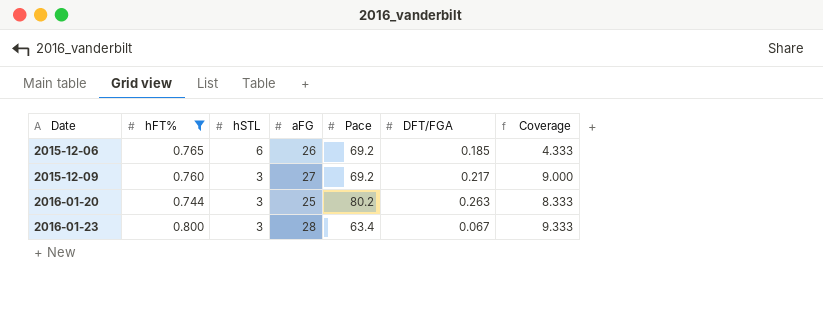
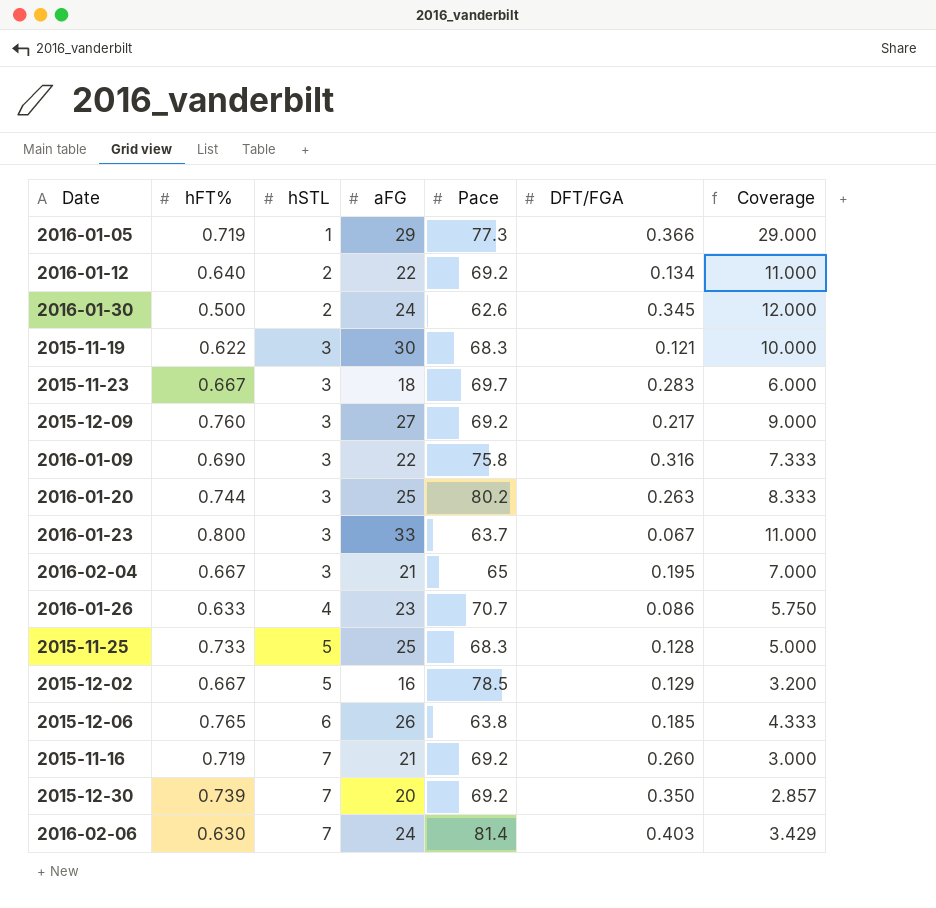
filter: hFT% >= 0.744 -> none
row order: Date ascending -> hSTL ascending
2016-01-23 | aFG: 28 -> 33
2016-01-23 | Pace: 63.4 -> 63.7
2016-01-23 | Coverage: 9.333 -> 11.000
2015-12-06 | Pace: 69.2 -> 63.8

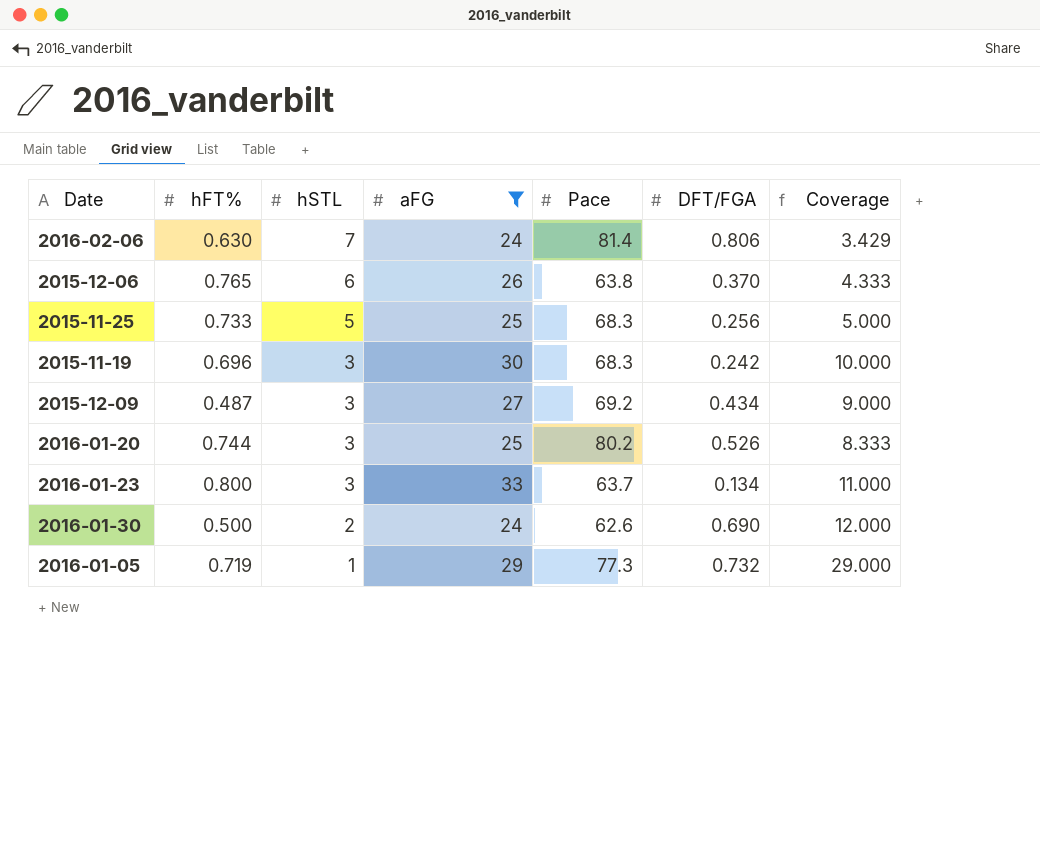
filter: none -> aFG >= 24
row order: hSTL ascending -> hSTL descending
2016-02-06 | DFT/FGA: 0.403 -> 0.806
2015-12-06 | DFT/FGA: 0.185 -> 0.370
2015-11-25 | DFT/FGA: 0.128 -> 0.256
2015-11-19 | hFT%: 0.622 -> 0.696
2015-11-19 | DFT/FGA: 0.121 -> 0.242
2015-12-09 | hFT%: 0.760 -> 0.487
2015-12-09 | DFT/FGA: 0.217 -> 0.434
2016-01-20 | DFT/FGA: 0.263 -> 0.526
2016-01-23 | DFT/FGA: 0.067 -> 0.134
2016-01-30 | DFT/FGA: 0.345 -> 0.690
2016-01-05 | DFT/FGA: 0.366 -> 0.732

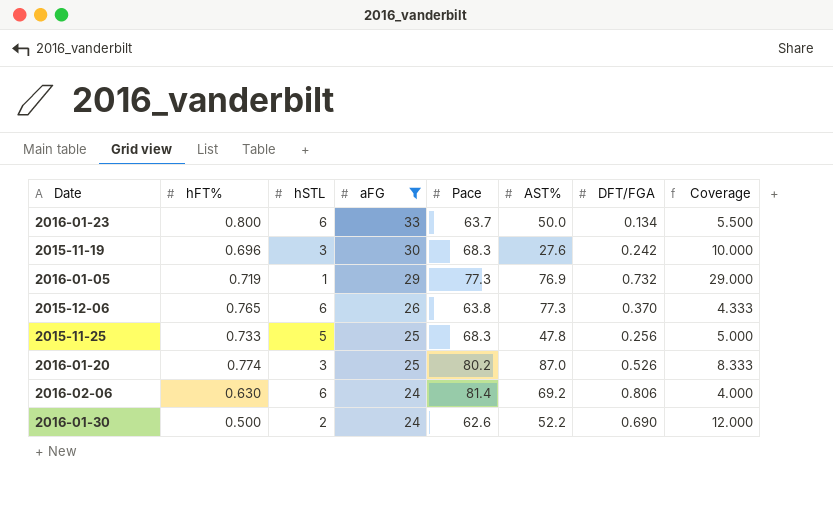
row order: hSTL descending -> aFG descending
column AST% | position: none -> 6
row 2015-12-09: 0.487 | 3 | 27 | 69.2 | 0.434 | 9.000 -> none
2016-01-23 | hSTL: 3 -> 6
2016-01-23 | Coverage: 11.000 -> 5.500
2016-01-20 | hFT%: 0.744 -> 0.774
2016-02-06 | hSTL: 7 -> 6
2016-02-06 | Coverage: 3.429 -> 4.000

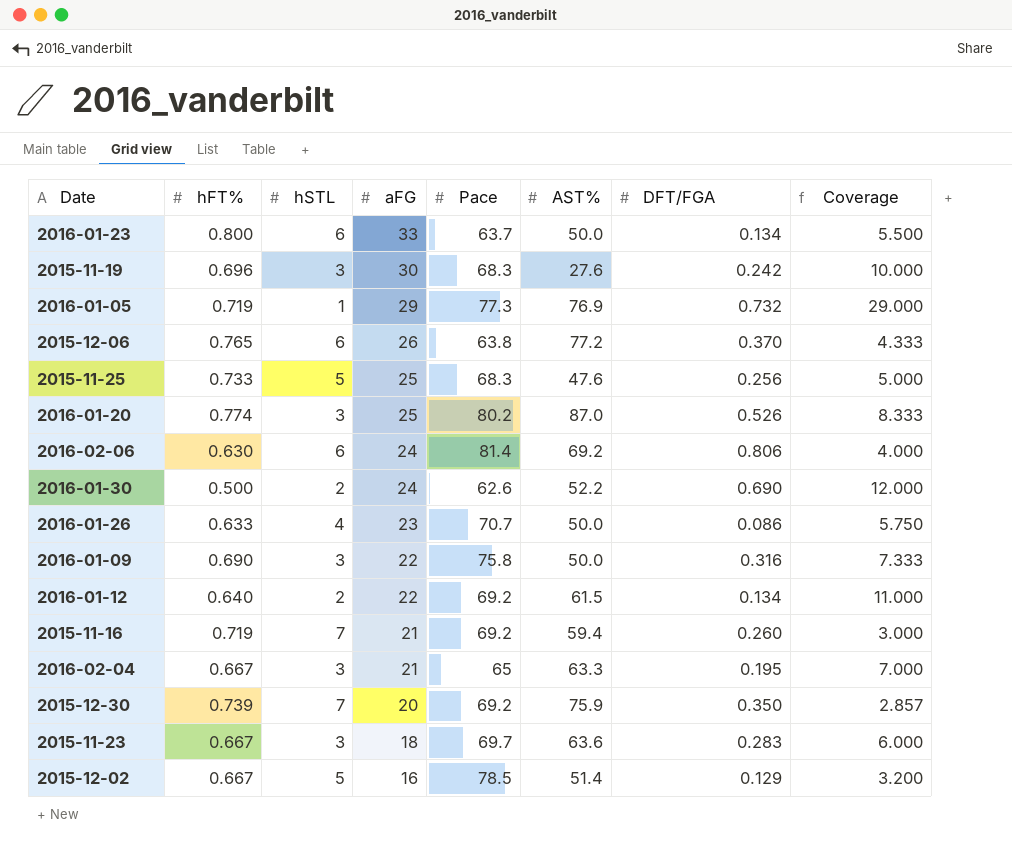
filter: aFG >= 24 -> none
2015-12-06 | AST%: 77.3 -> 77.2
2015-11-25 | AST%: 47.8 -> 47.6

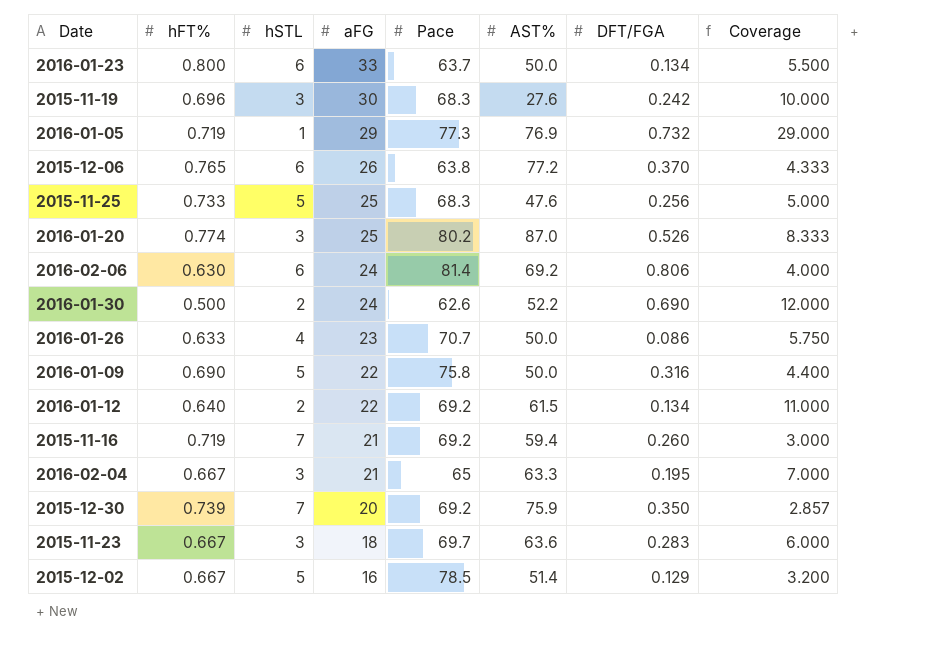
2016-01-09 | hSTL: 3 -> 5
2016-01-09 | Coverage: 7.333 -> 4.400

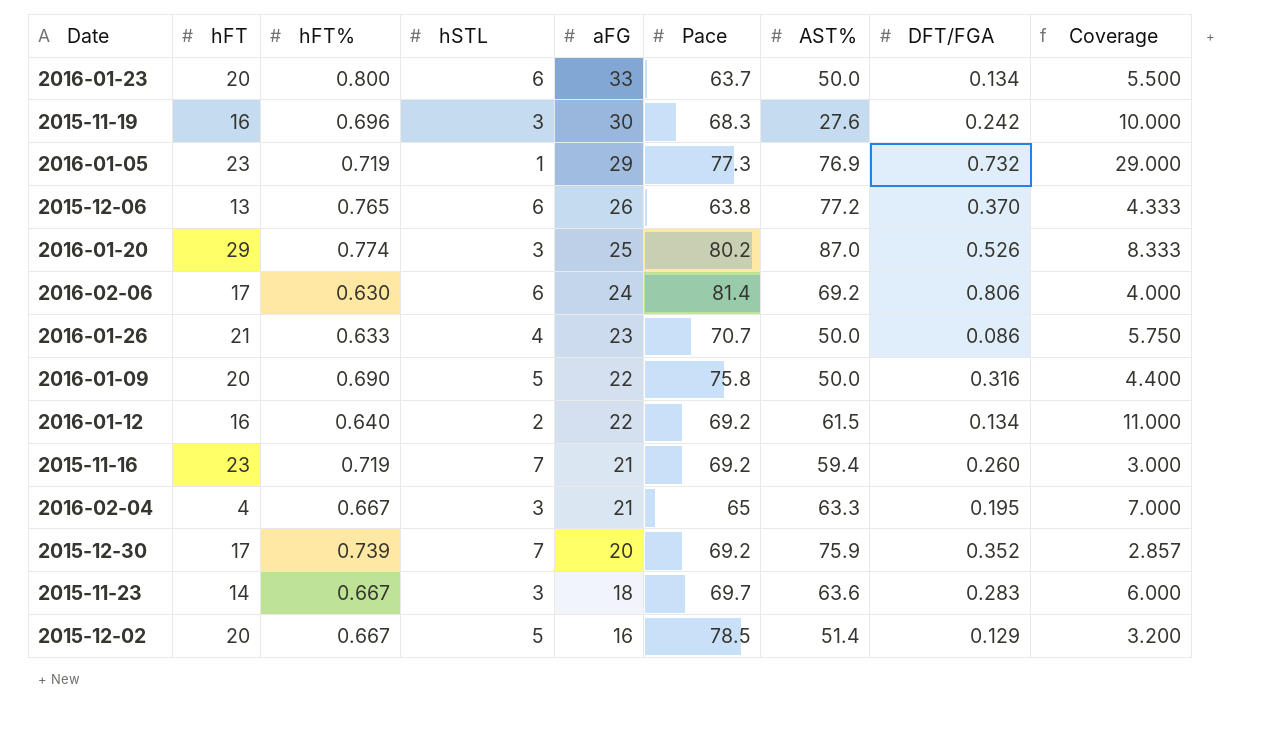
column hFT | position: none -> 2
row 2015-11-25: 0.733 | 5 | 25 | 68.3 | 47.6 | 0.256 | 5.000 -> none
row 2016-01-30: 0.500 | 2 | 24 | 62.6 | 52.2 | 0.690 | 12.000 -> none
2015-12-30 | DFT/FGA: 0.350 -> 0.352

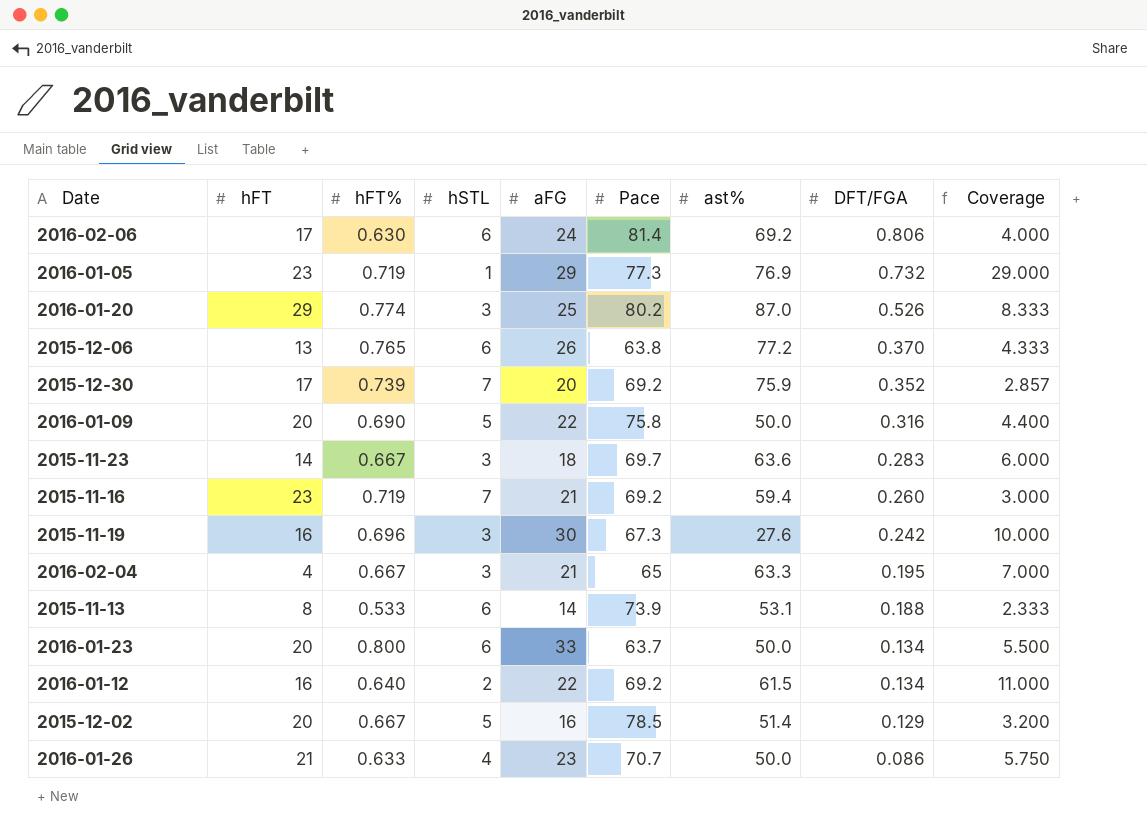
row order: aFG descending -> DFT/FGA descending
column name: AST% -> ast%
2015-11-19 | Pace: 68.3 -> 67.3
row 2015-11-13: none -> 8 | 0.533 | 6 | 14 | 73.9 | 53.1 | 0.188 | 2.333

